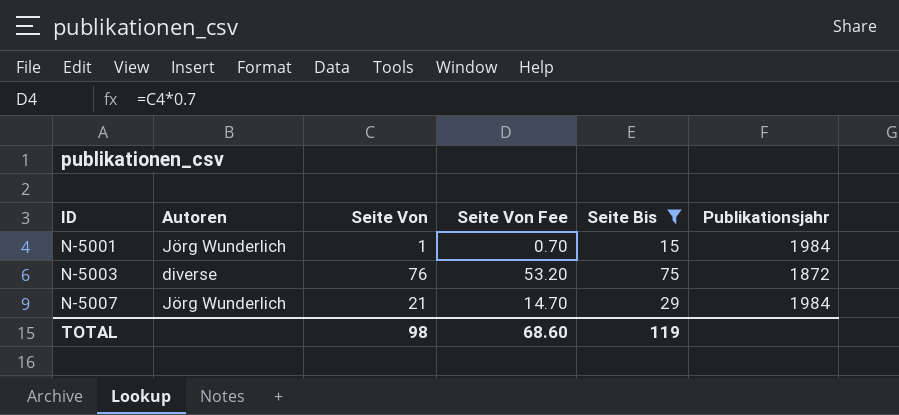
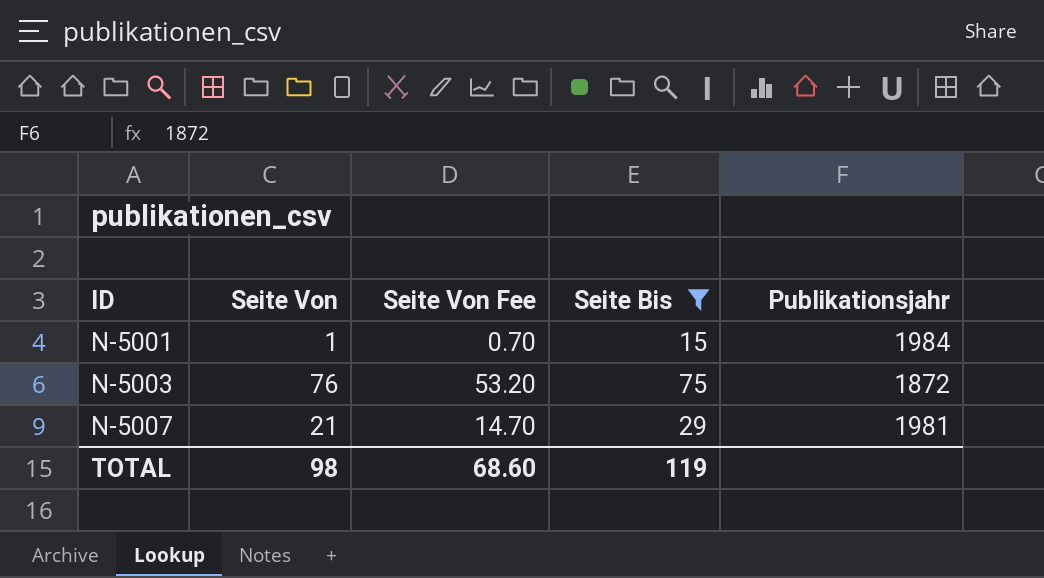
column Autoren | position: 2 -> none
N-5007 | Publikationsjahr: 1984 -> 1981

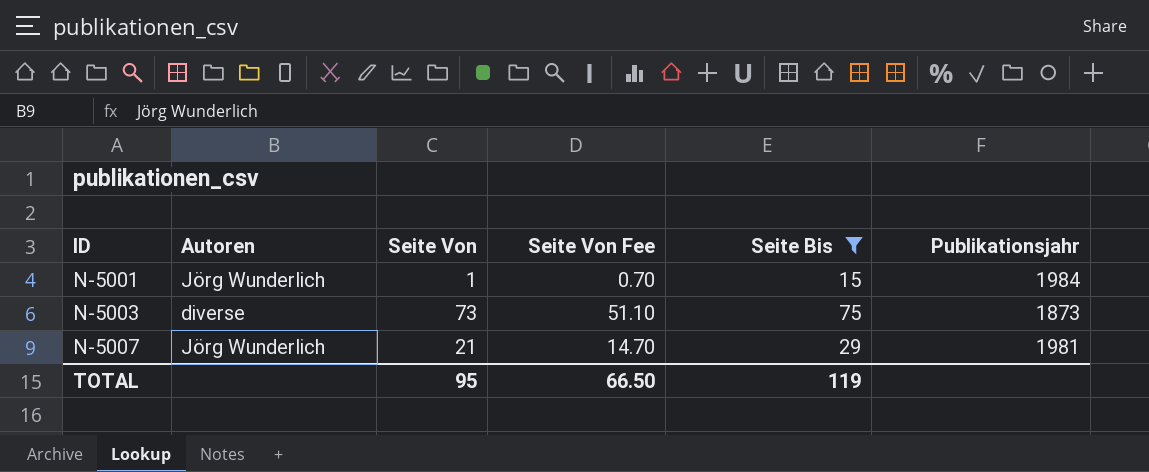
column Autoren | position: none -> 2
N-5003 | Seite Von: 76 -> 73
N-5003 | Seite Von Fee: 53.20 -> 51.10
N-5003 | Publikationsjahr: 1872 -> 1873
TOTAL | Seite Von: 98 -> 95
TOTAL | Seite Von Fee: 68.60 -> 66.50

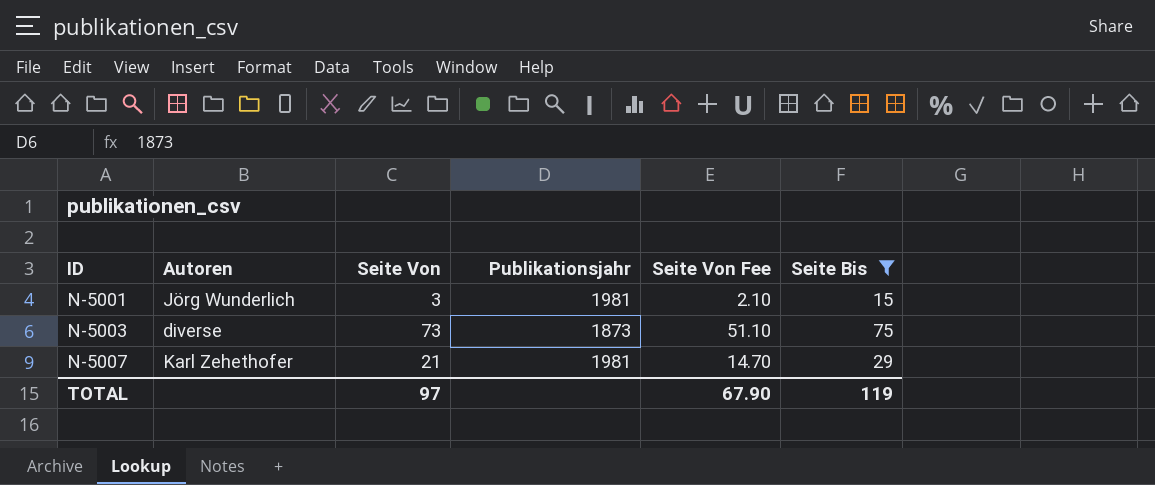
column Publikationsjahr | position: 6 -> 4
N-5001 | Seite Von: 1 -> 3
N-5001 | Publikationsjahr: 1984 -> 1981
N-5001 | Seite Von Fee: 0.70 -> 2.10
N-5007 | Autoren: Jörg Wunderlich -> Karl Zehethofer
TOTAL | Seite Von: 95 -> 97
TOTAL | Seite Von Fee: 66.50 -> 67.90

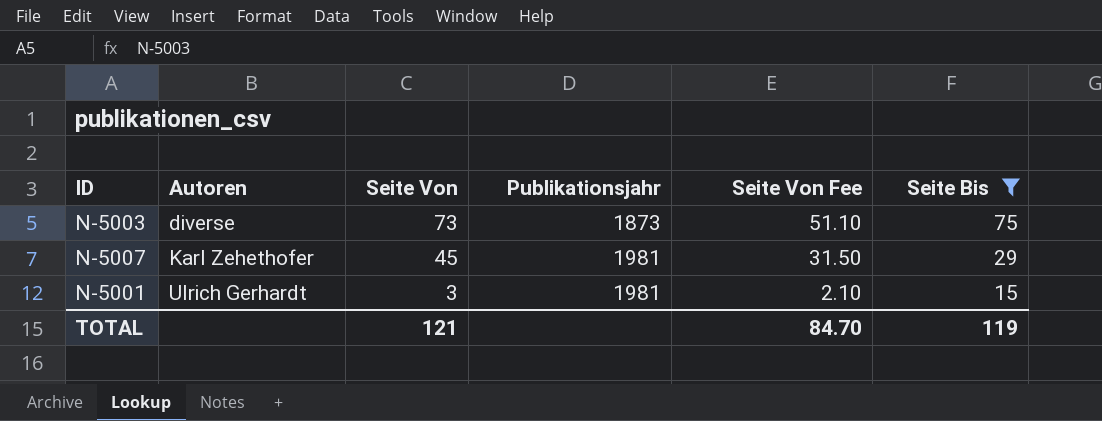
row order: ID ascending -> Autoren ascending
N-5007 | Seite Von: 21 -> 45
N-5007 | Seite Von Fee: 14.70 -> 31.50
N-5001 | Autoren: Jörg Wunderlich -> Ulrich Gerhardt
TOTAL | Seite Von: 97 -> 121
TOTAL | Seite Von Fee: 67.90 -> 84.70

